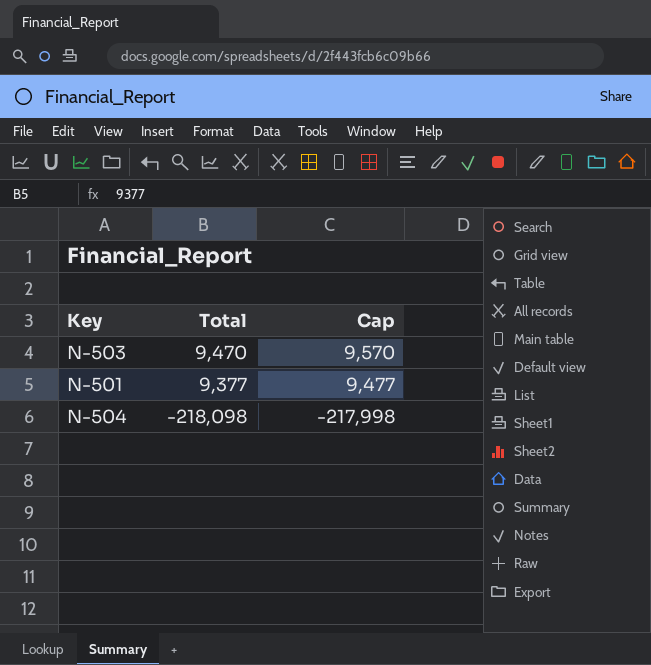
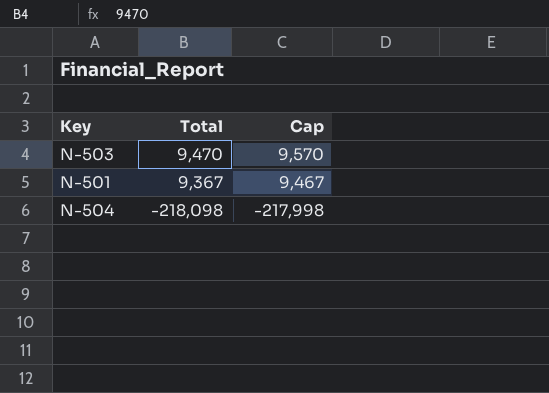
N-501 | Total: 9,377 -> 9,367
N-501 | Cap: 9,477 -> 9,467

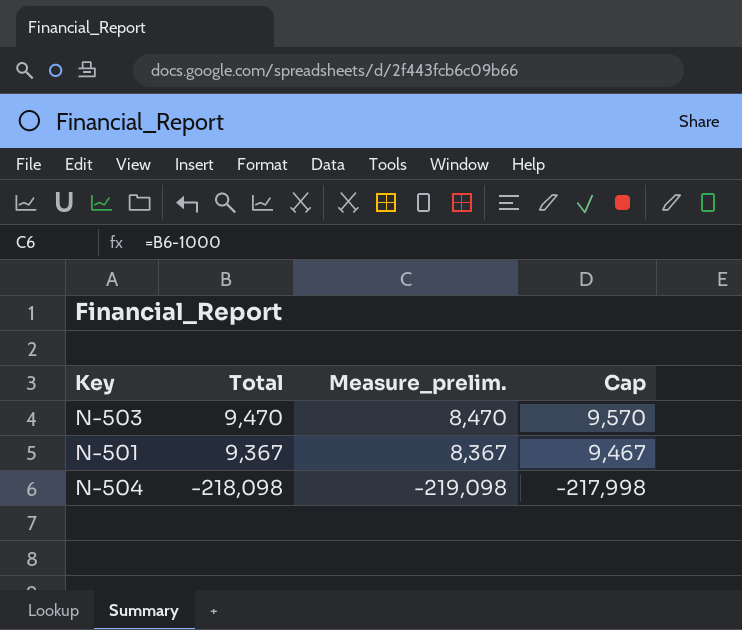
column Measure_prelim. | formula: none -> [Total] - 1000

